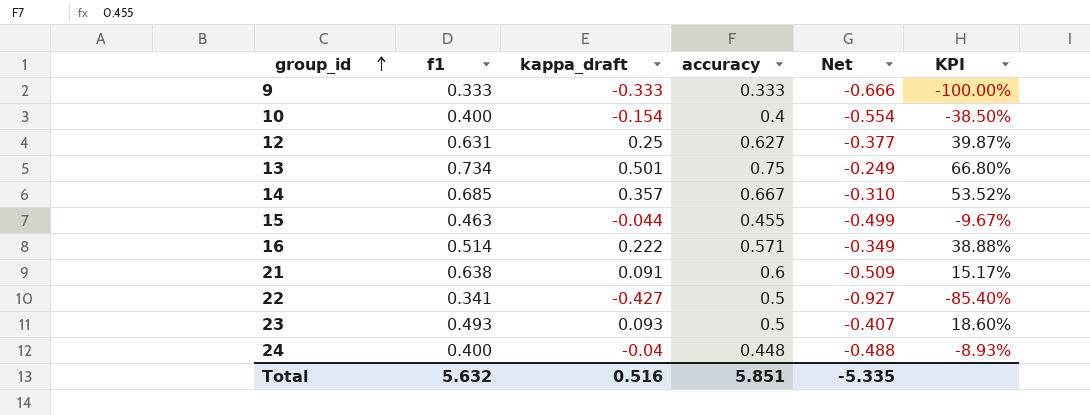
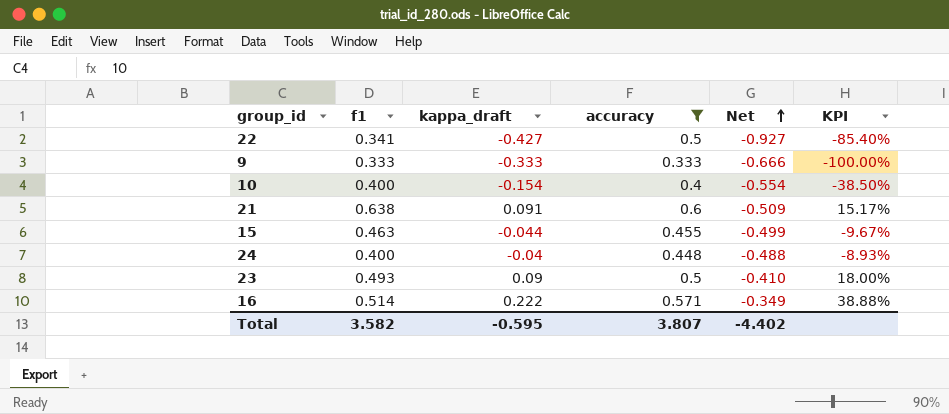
filter: none -> accuracy <= 0.6
row order: group_id ascending -> Net ascending
23 | kappa_draft: 0.093 -> 0.09
23 | Net: -0.407 -> -0.410
23 | KPI: 18.60% -> 18.00%
Total | f1: 5.632 -> 3.582
Total | kappa_draft: 0.516 -> -0.595
Total | accuracy: 5.851 -> 3.807
Total | Net: -5.335 -> -4.402

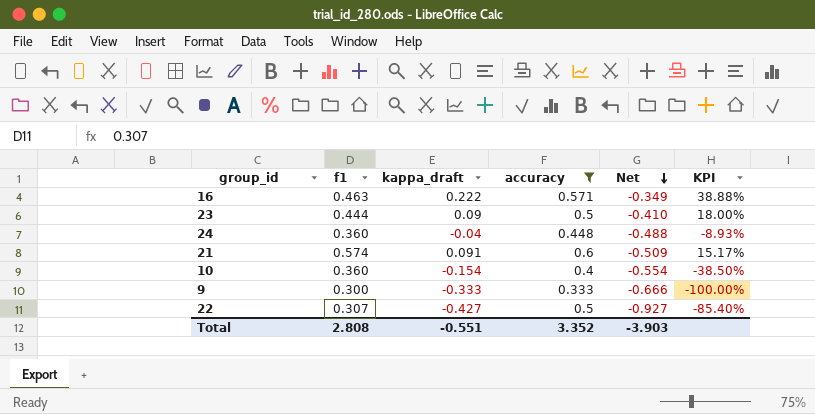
row order: Net ascending -> Net descending
row 15: 0.463 | -0.044 | 0.455 | -0.499 | -9.67% -> none
16 | f1: 0.514 -> 0.463
23 | f1: 0.493 -> 0.444
24 | f1: 0.400 -> 0.360
21 | f1: 0.638 -> 0.574
10 | f1: 0.400 -> 0.360
9 | f1: 0.333 -> 0.300
22 | f1: 0.341 -> 0.307
Total | f1: 3.582 -> 2.808
Total | kappa_draft: -0.595 -> -0.551
Total | accuracy: 3.807 -> 3.352
Total | Net: -4.402 -> -3.903

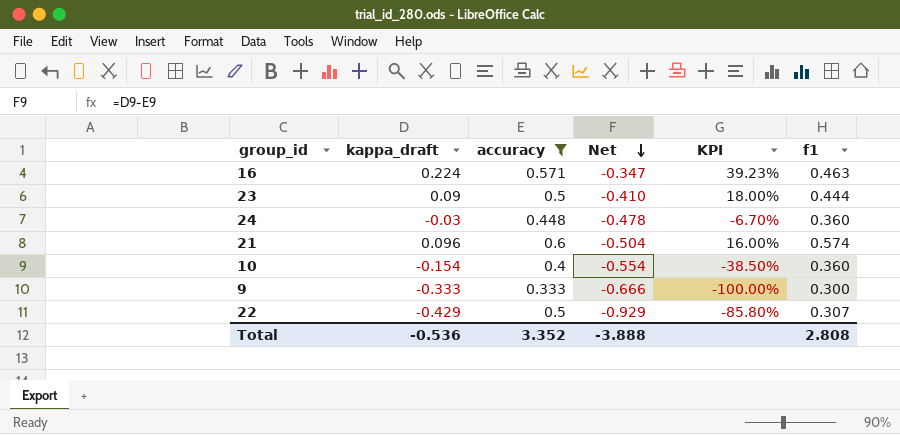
column f1 | position: 2 -> 6
16 | kappa_draft: 0.222 -> 0.224
16 | Net: -0.349 -> -0.347
16 | KPI: 38.88% -> 39.23%
24 | kappa_draft: -0.04 -> -0.03
24 | Net: -0.488 -> -0.478
24 | KPI: -8.93% -> -6.70%
21 | kappa_draft: 0.091 -> 0.096
21 | Net: -0.509 -> -0.504
21 | KPI: 15.17% -> 16.00%
22 | kappa_draft: -0.427 -> -0.429
22 | Net: -0.927 -> -0.929
22 | KPI: -85.40% -> -85.80%
Total | kappa_draft: -0.551 -> -0.536
Total | Net: -3.903 -> -3.888

